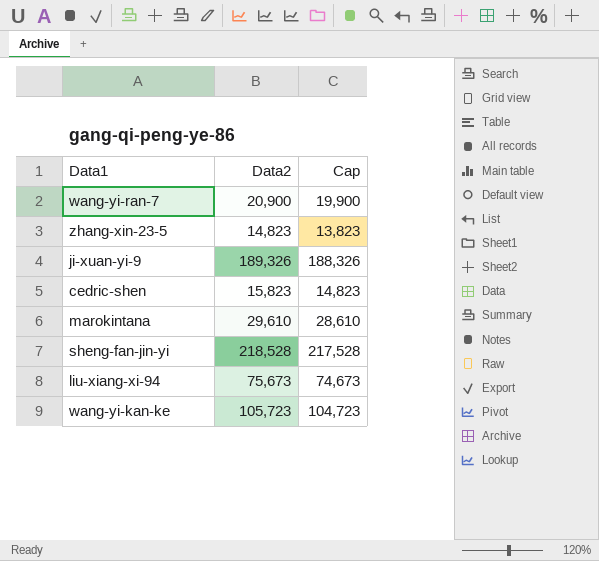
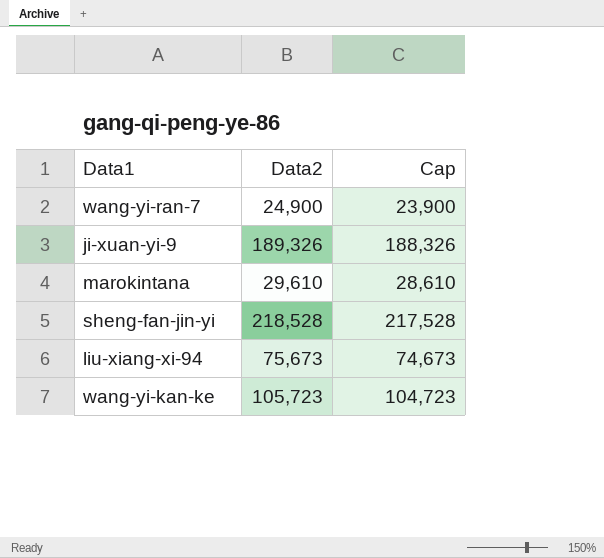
row zhang-xin-23-5: 14,823 | 13,823 -> none
row cedric-shen: 15,823 | 14,823 -> none
wang-yi-ran-7 | Data2: 20,900 -> 24,900
wang-yi-ran-7 | Cap: 19,900 -> 23,900

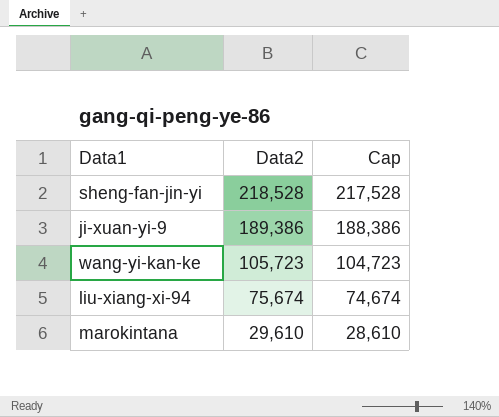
row order: none -> Data2 descending
row wang-yi-ran-7: 24,900 | 23,900 -> none
ji-xuan-yi-9 | Data2: 189,326 -> 189,386
ji-xuan-yi-9 | Cap: 188,326 -> 188,386
liu-xiang-xi-94 | Data2: 75,673 -> 75,674
liu-xiang-xi-94 | Cap: 74,673 -> 74,674

